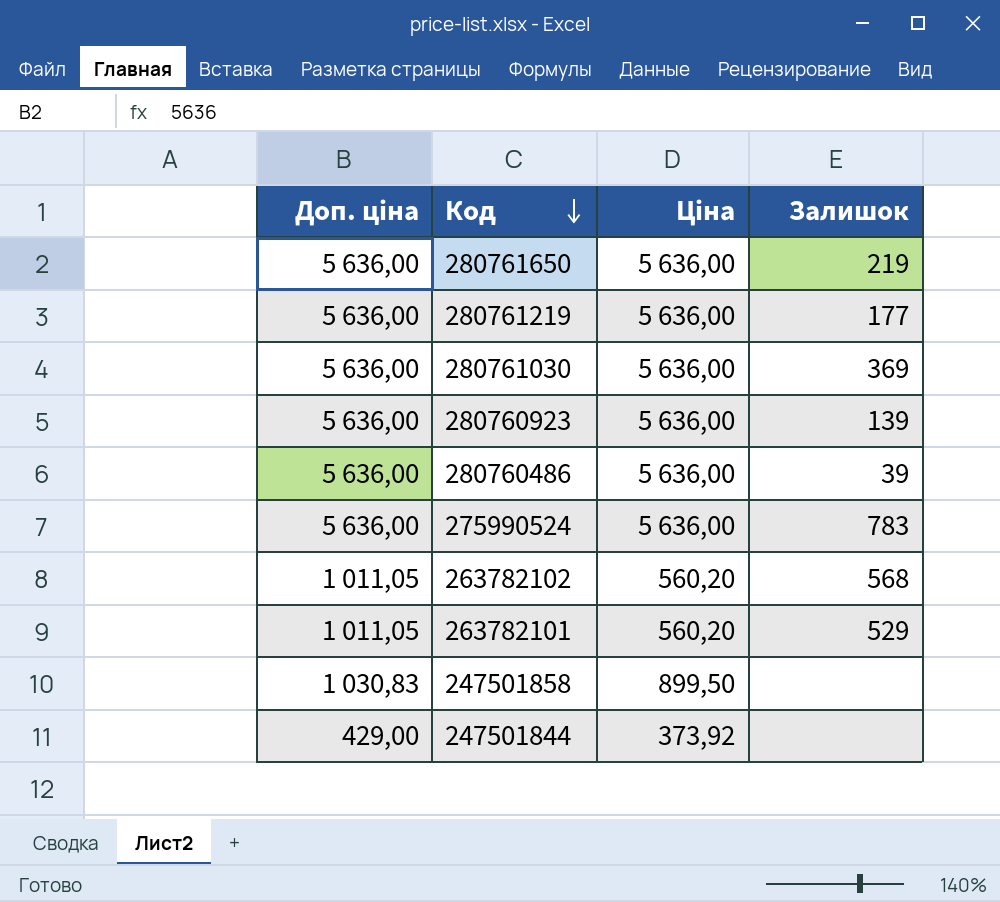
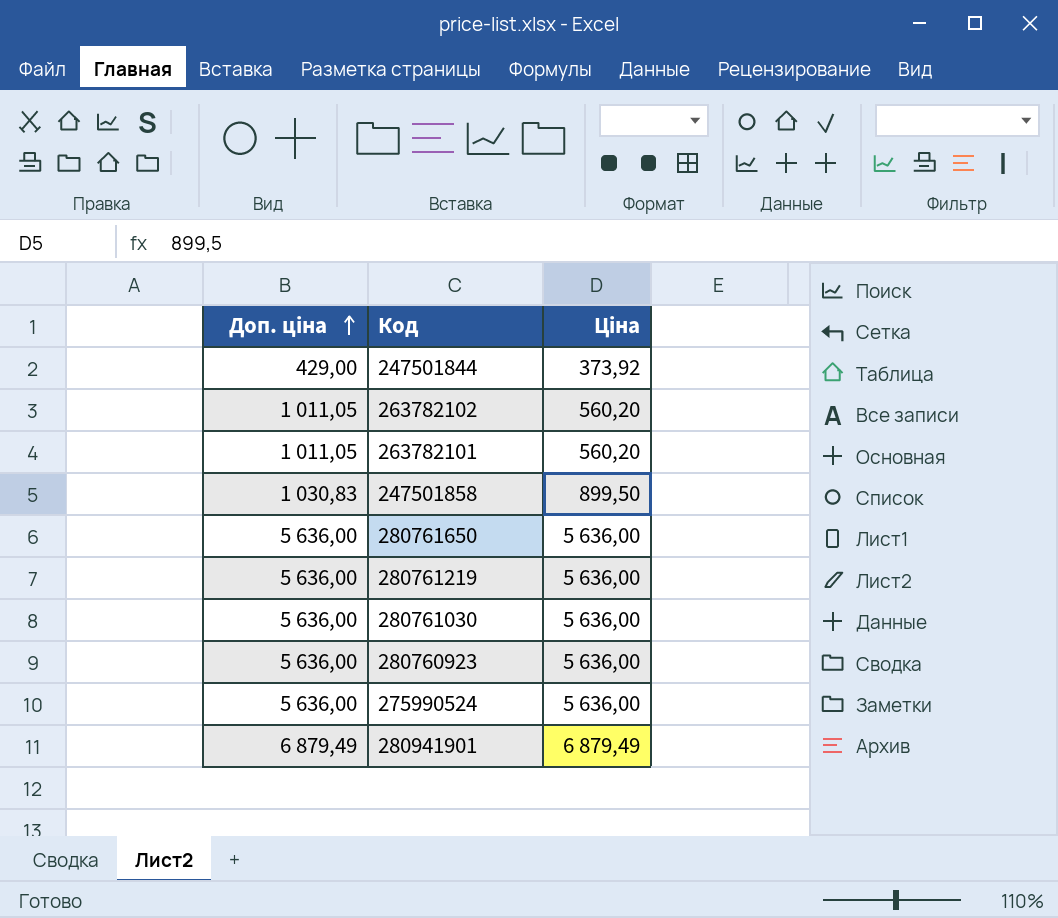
row order: Код descending -> Доп. ціна ascending
column Залишок | position: 4 -> none
row 280760486: 5 636,00 | 5 636,00 | 39 -> none
row 280941901: none -> 6 879,49 | 6 879,49

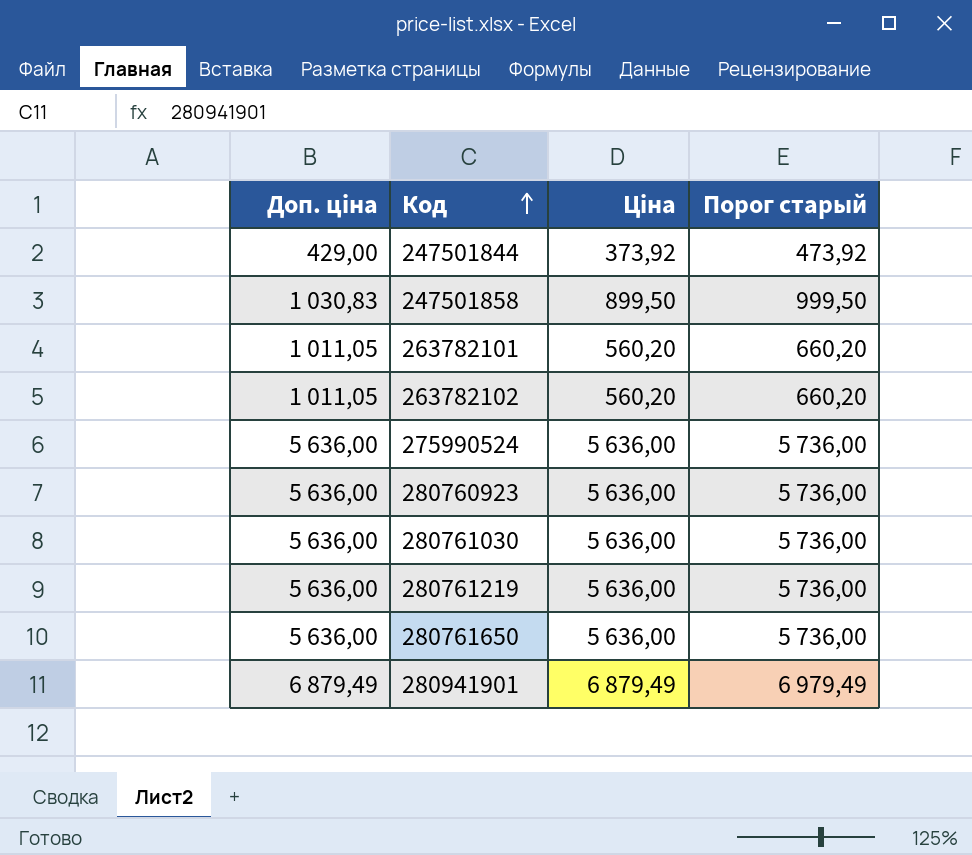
row order: Доп. ціна ascending -> Код ascending
column Порог старый | formula: none -> [Ціна] + 100

